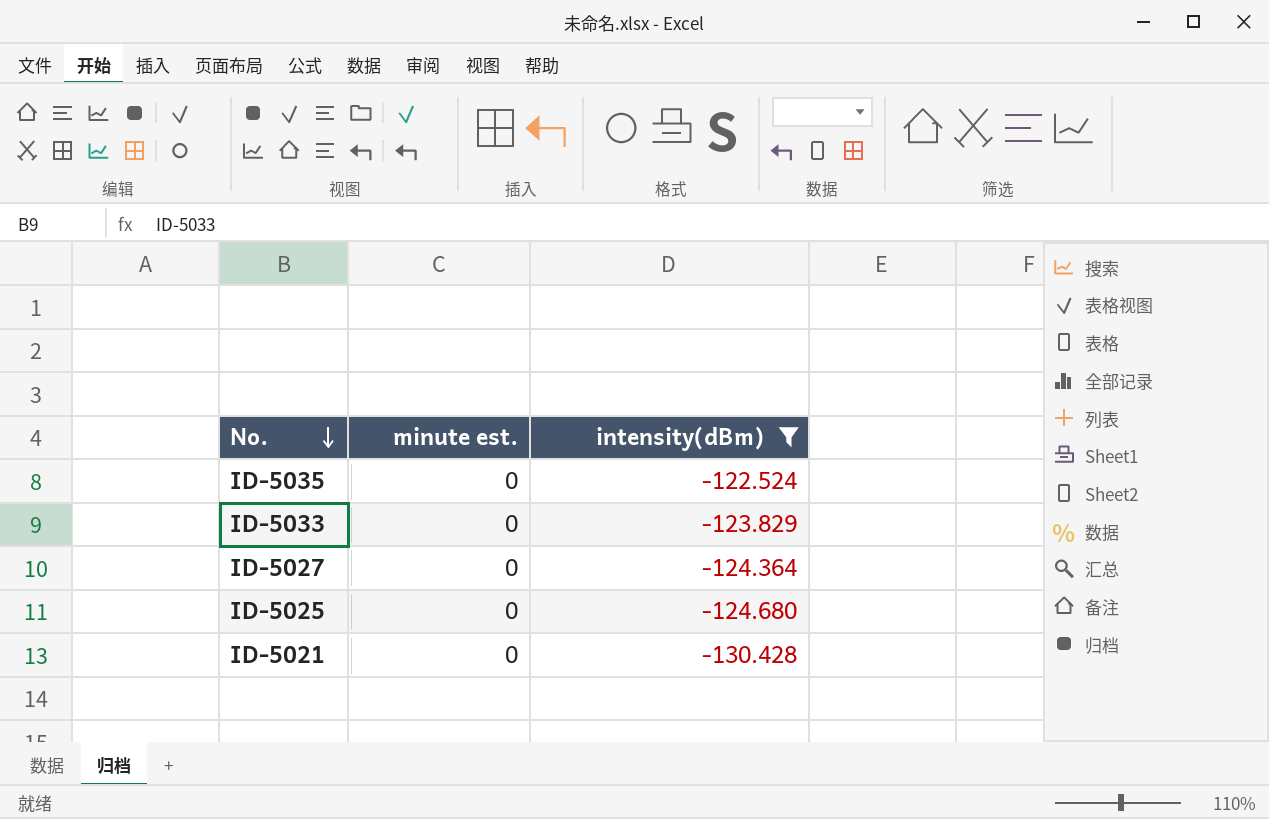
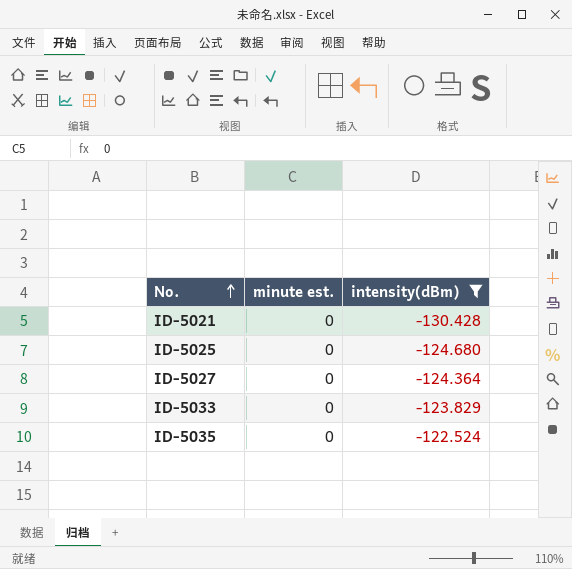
row order: No. descending -> No. ascending

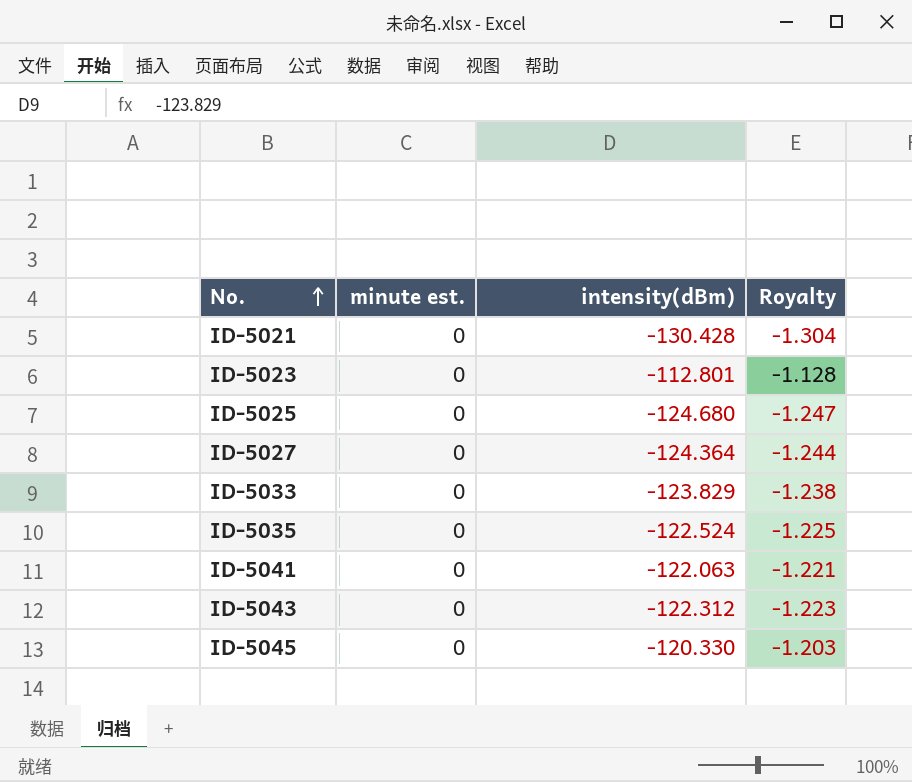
filter: intensity(dBm) <= -122.524 -> none
column Royalty | formula: none -> [intensity(dBm)] * 0.01

